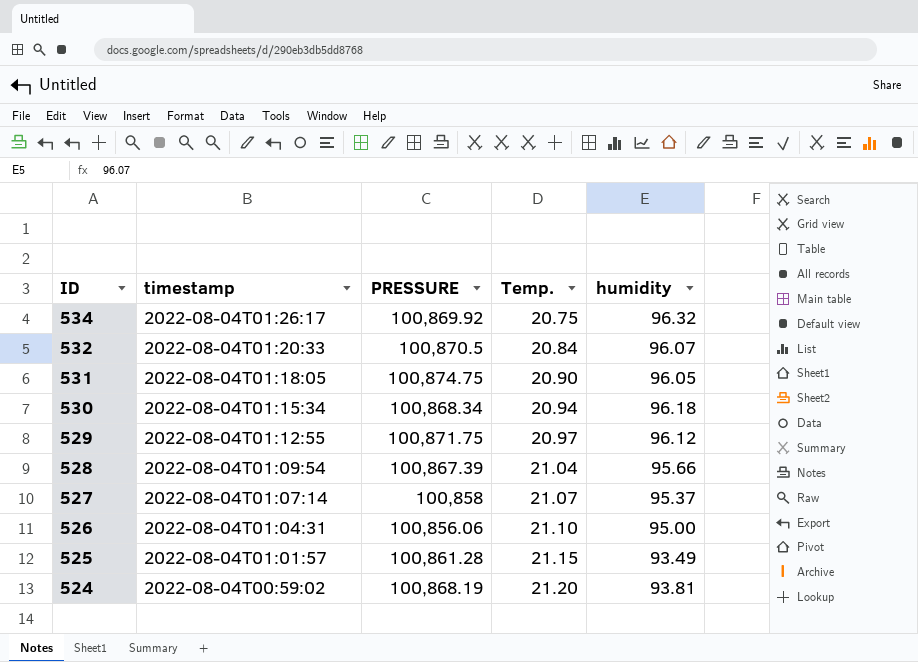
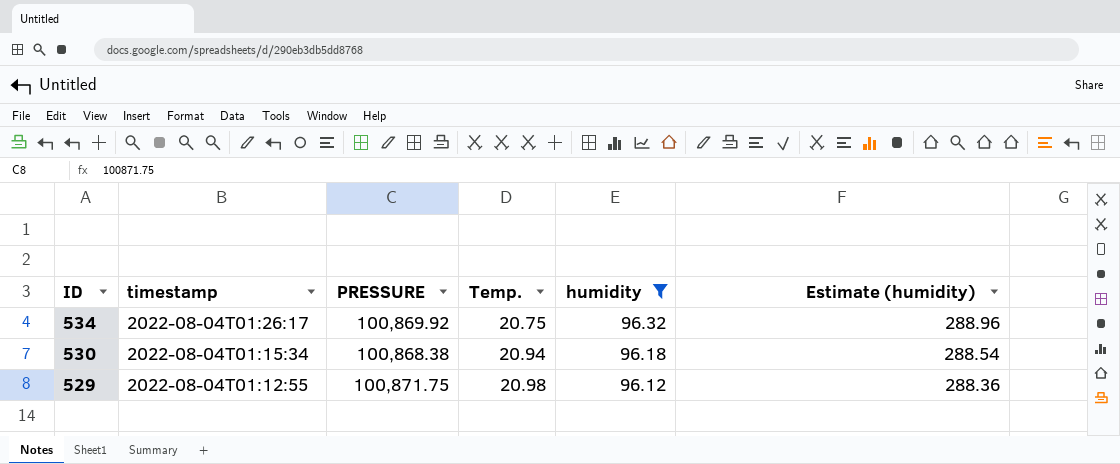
filter: none -> humidity >= 96.12
column Estimate (humidity) | formula: none -> [humidity] * 3
530 | PRESSURE: 100,868.34 -> 100,868.38
529 | Temp.: 20.97 -> 20.98

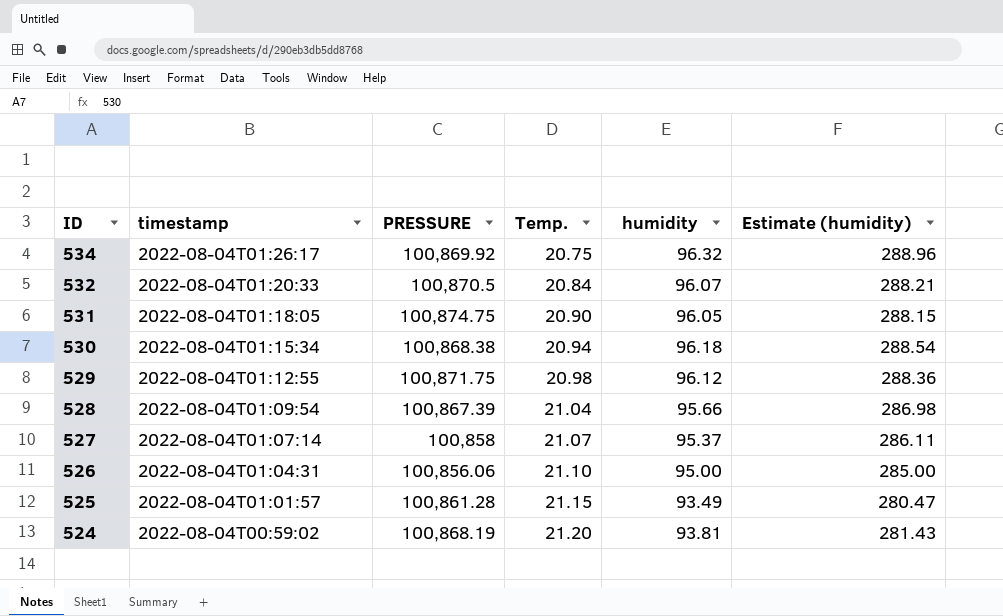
filter: humidity >= 96.12 -> none

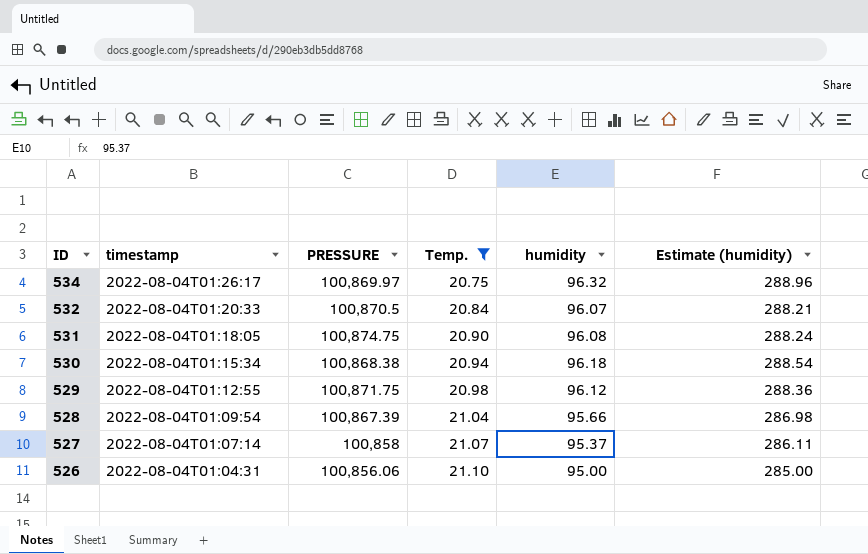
filter: none -> Temp. <= 21.10
534 | PRESSURE: 100,869.92 -> 100,869.97
531 | humidity: 96.05 -> 96.08
531 | Estimate (humidity): 288.15 -> 288.24

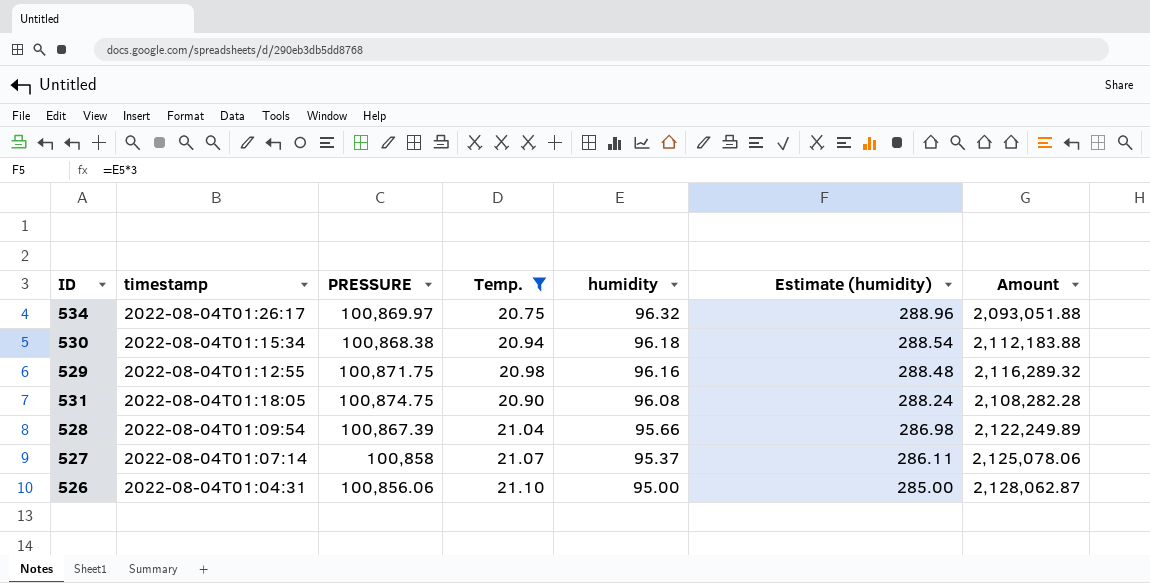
row order: ID descending -> humidity descending
column Amount | formula: none -> [PRESSURE] * [Temp.]
row 532: 2022-08-04T01:20:33 | 100,870.5 | 20.84 | 96.07 | 288.21 -> none
529 | humidity: 96.12 -> 96.16
529 | Estimate (humidity): 288.36 -> 288.48

